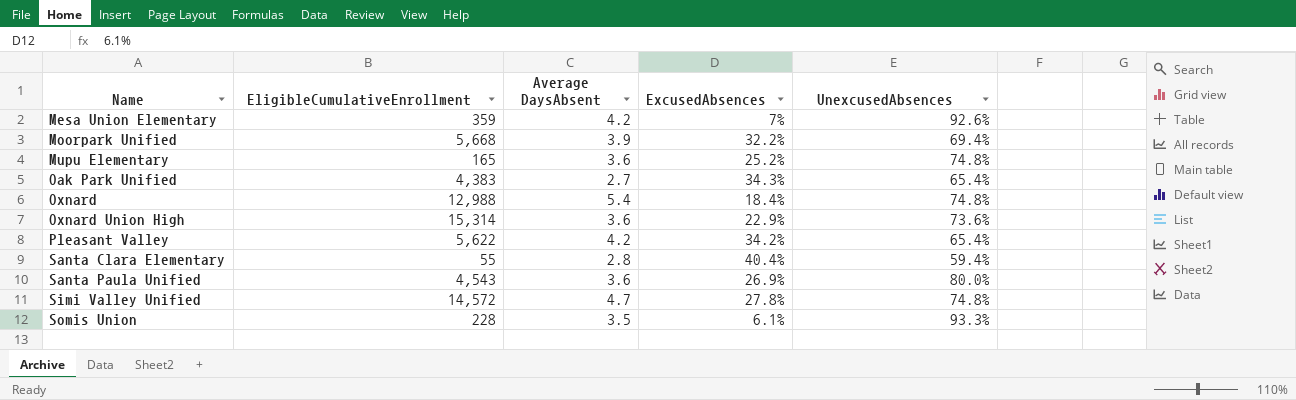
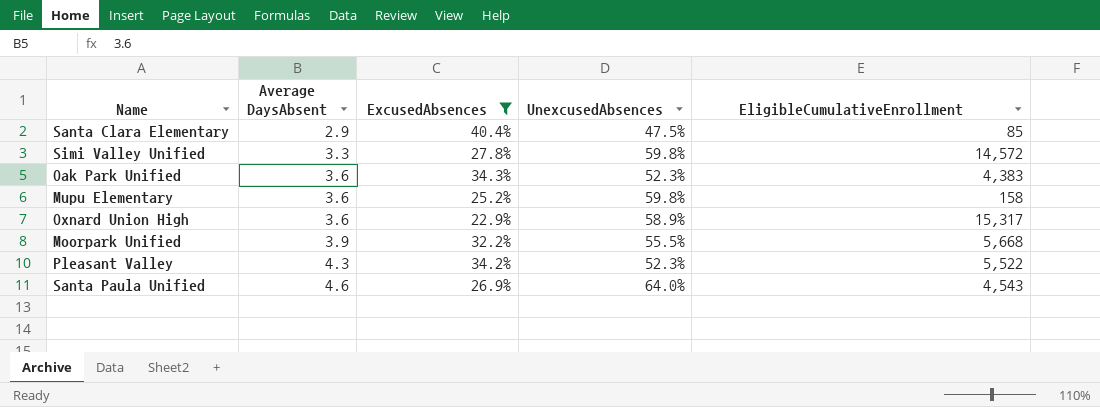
filter: none -> ExcusedAbsences >= 22.9%
row order: Name ascending -> Average DaysAbsent ascending
column EligibleCumulativeEnrollment | position: 2 -> 5
Santa Clara Elementary | Average DaysAbsent: 2.8 -> 2.9
Santa Clara Elementary | UnexcusedAbsences: 59.4% -> 47.5%
Santa Clara Elementary | EligibleCumulativeEnrollment: 55 -> 85
Simi Valley Unified | Average DaysAbsent: 4.7 -> 3.3
Simi Valley Unified | UnexcusedAbsences: 74.8% -> 59.8%
Oak Park Unified | Average DaysAbsent: 2.7 -> 3.6
Oak Park Unified | UnexcusedAbsences: 65.4% -> 52.3%
Mupu Elementary | UnexcusedAbsences: 74.8% -> 59.8%
Mupu Elementary | EligibleCumulativeEnrollment: 165 -> 158
Oxnard Union High | UnexcusedAbsences: 73.6% -> 58.9%
Oxnard Union High | EligibleCumulativeEnrollment: 15,314 -> 15,317
Moorpark Unified | UnexcusedAbsences: 69.4% -> 55.5%
Pleasant Valley | Average DaysAbsent: 4.2 -> 4.3
Pleasant Valley | UnexcusedAbsences: 65.4% -> 52.3%
Pleasant Valley | EligibleCumulativeEnrollment: 5,622 -> 5,522
Santa Paula Unified | Average DaysAbsent: 3.6 -> 4.6
Santa Paula Unified | UnexcusedAbsences: 80.0% -> 64.0%

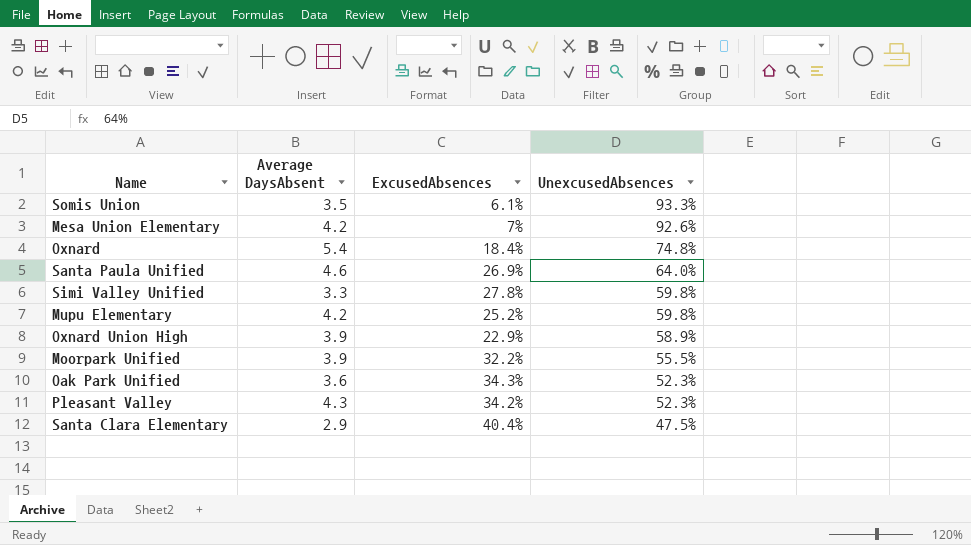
filter: ExcusedAbsences >= 22.9% -> none
row order: Average DaysAbsent ascending -> UnexcusedAbsences descending
column EligibleCumulativeEnrollment | position: 5 -> none
Mupu Elementary | Average DaysAbsent: 3.6 -> 4.2
Oxnard Union High | Average DaysAbsent: 3.6 -> 3.9

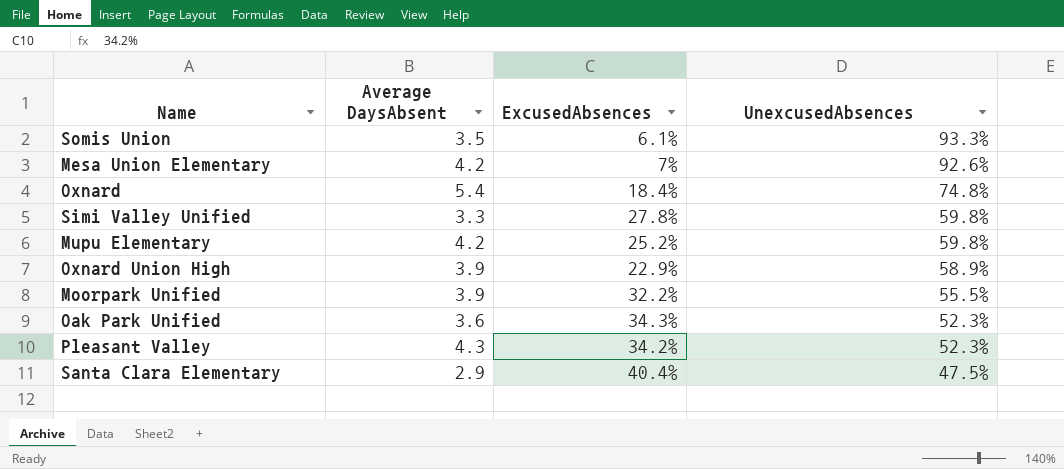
row Santa Paula Unified: 4.6 | 26.9% | 64.0% -> none

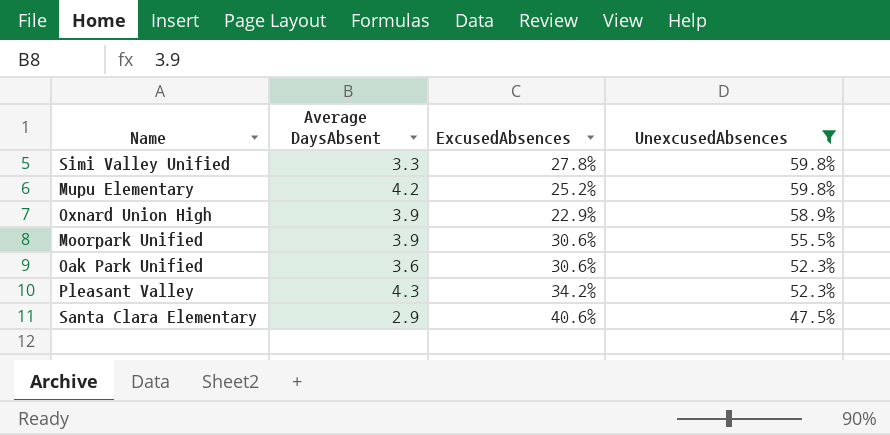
filter: none -> UnexcusedAbsences <= 59.8%
Moorpark Unified | ExcusedAbsences: 32.2% -> 30.6%
Oak Park Unified | ExcusedAbsences: 34.3% -> 30.6%
Santa Clara Elementary | ExcusedAbsences: 40.4% -> 40.6%

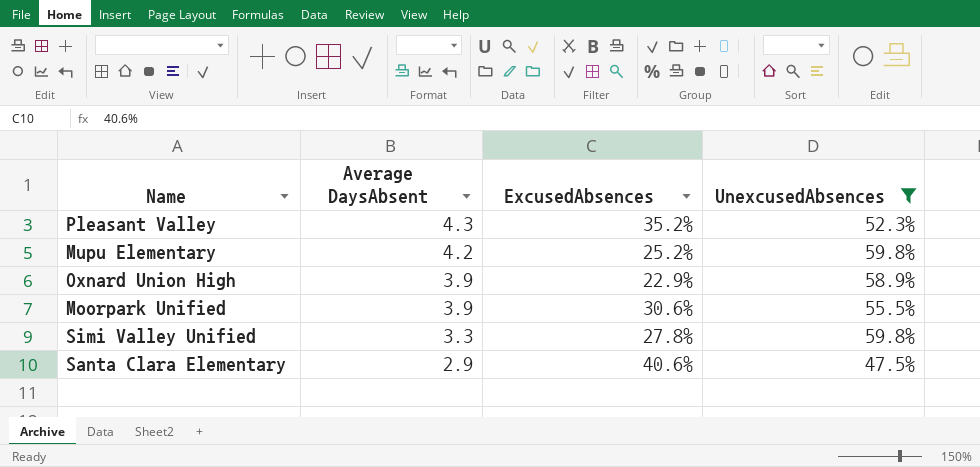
row order: UnexcusedAbsences descending -> Average DaysAbsent descending
row Oak Park Unified: 3.6 | 30.6% | 52.3% -> none
Pleasant Valley | ExcusedAbsences: 34.2% -> 35.2%

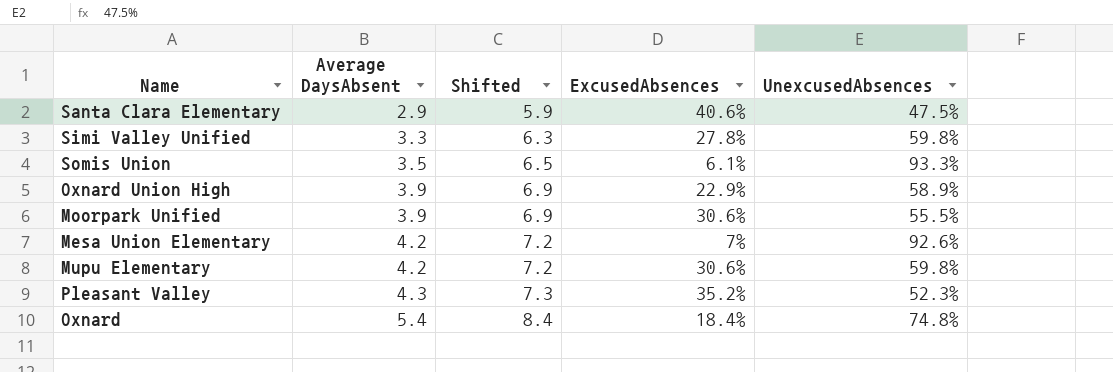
filter: UnexcusedAbsences <= 59.8% -> none
row order: Average DaysAbsent descending -> Average DaysAbsent ascending
column Shifted | formula: none -> [Average DaysAbsent] + 3
Mupu Elementary | ExcusedAbsences: 25.2% -> 30.6%

